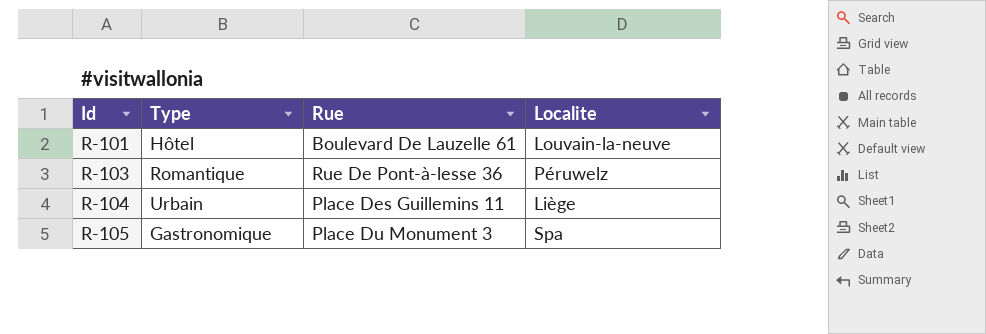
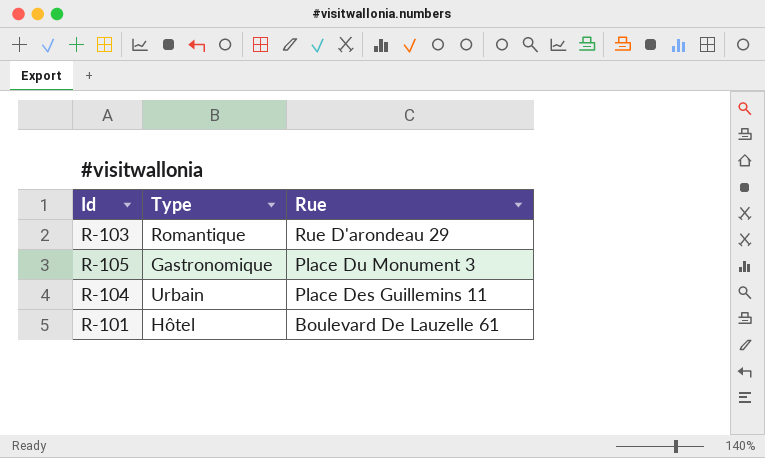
row order: Id ascending -> Rue descending
column Localite | position: 4 -> none
R-103 | Rue: Rue De Pont-à-lesse 36 -> Rue D'arondeau 29

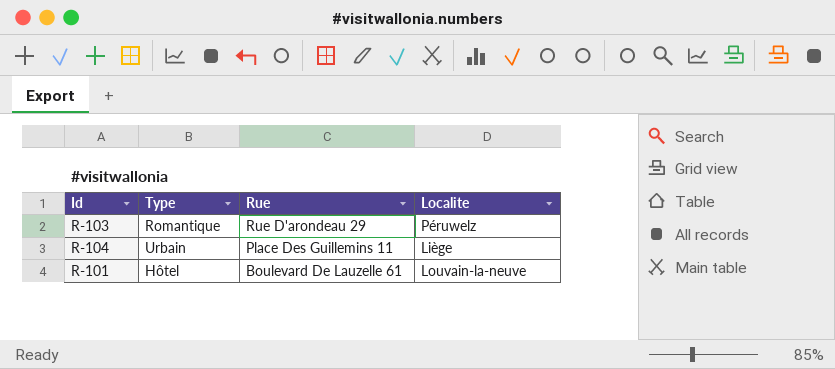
column Localite | position: none -> 4
row R-105: Gastronomique | Place Du Monument 3 -> none

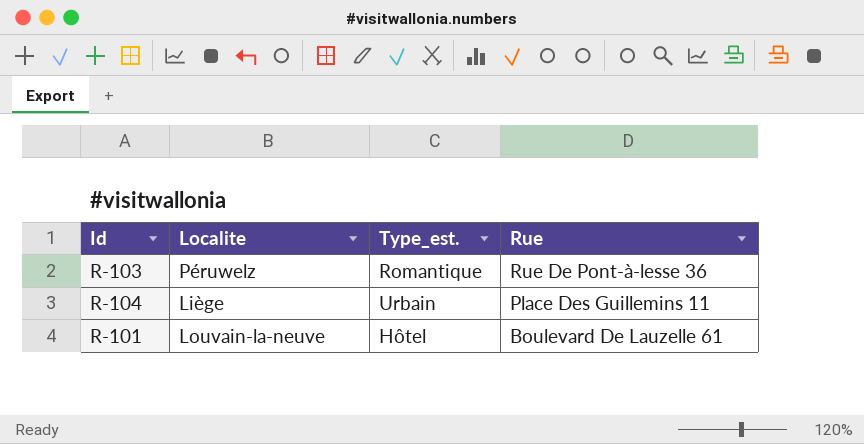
column Localite | position: 4 -> 2
column name: Type -> Type_est.
R-103 | Rue: Rue D'arondeau 29 -> Rue De Pont-à-lesse 36

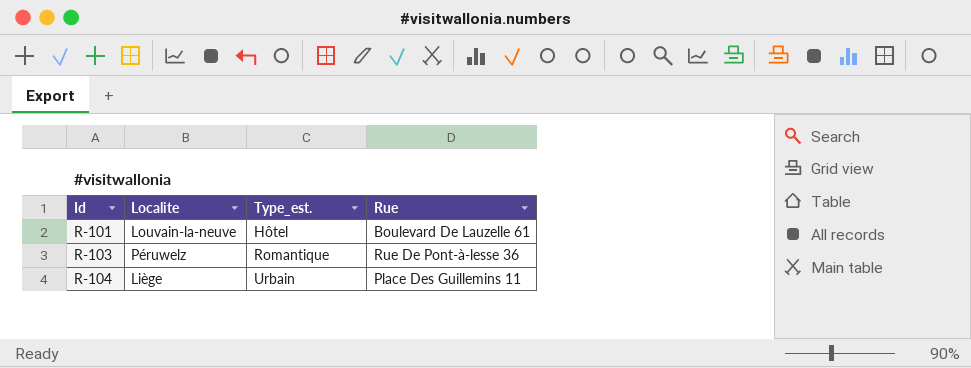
row order: Rue descending -> Id ascending

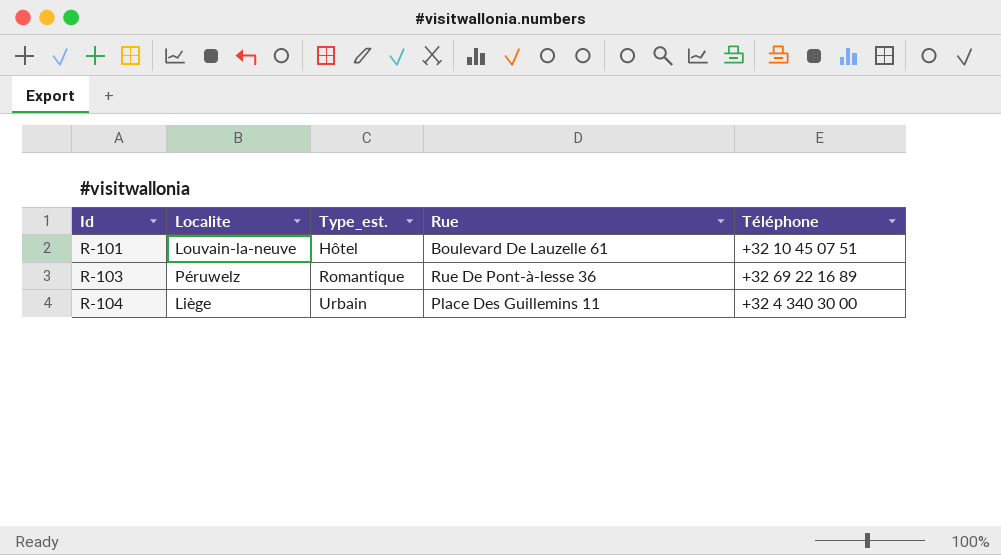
column Téléphone | position: none -> 5

